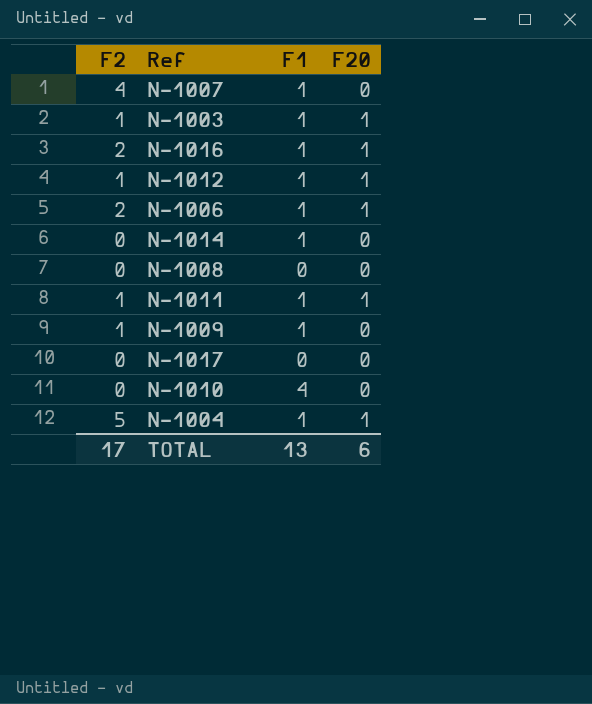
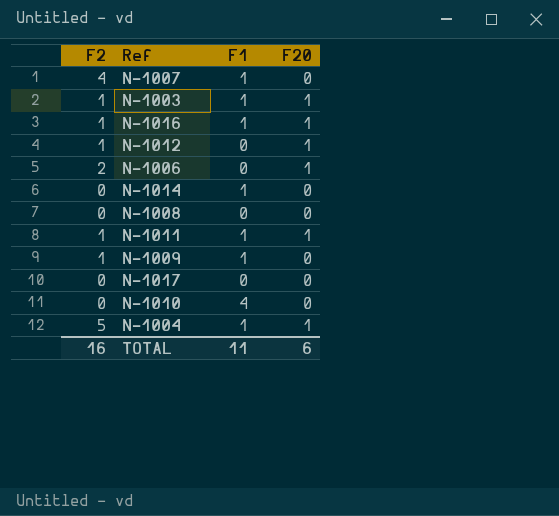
N-1016 | F2: 2 -> 1
N-1012 | F1: 1 -> 0
N-1006 | F1: 1 -> 0
TOTAL | F2: 17 -> 16
TOTAL | F1: 13 -> 11

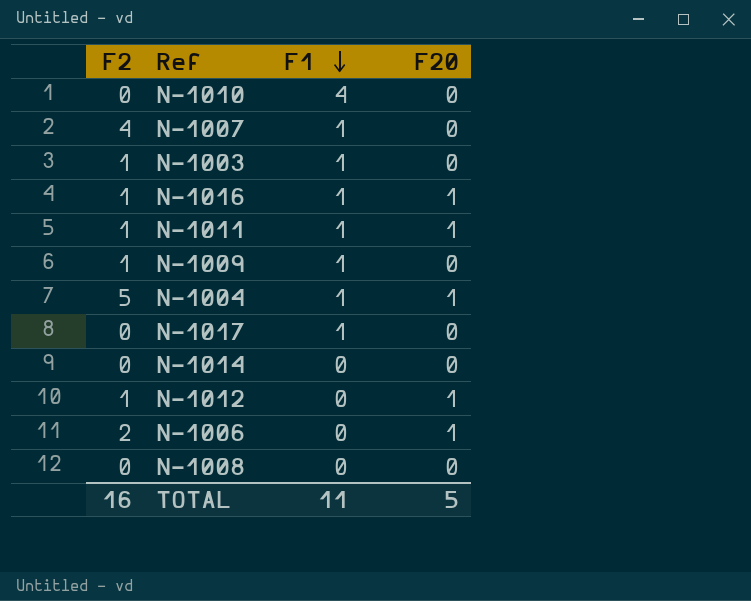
row order: none -> F1 descending
N-1003 | F20: 1 -> 0
N-1017 | F1: 0 -> 1
N-1014 | F1: 1 -> 0
TOTAL | F20: 6 -> 5

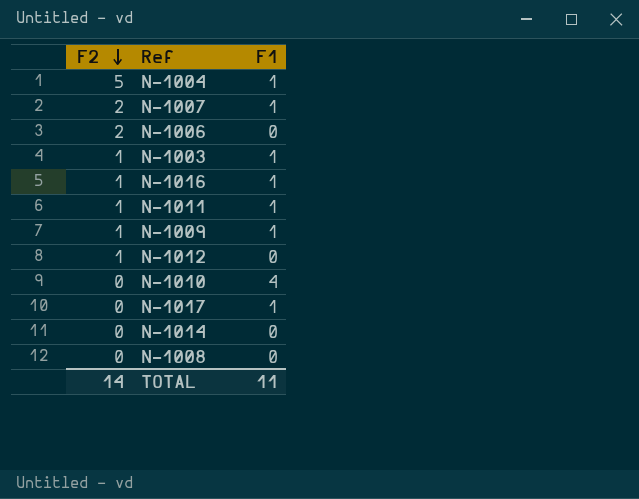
row order: F1 descending -> F2 descending
column F20 | position: 4 -> none
N-1007 | F2: 4 -> 2
TOTAL | F2: 16 -> 14

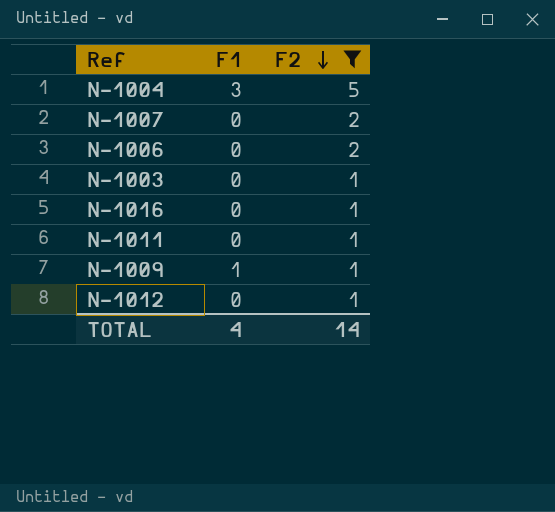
filter: none -> F2 != 0
column F2 | position: 1 -> 3
N-1004 | F1: 1 -> 3
N-1007 | F1: 1 -> 0
N-1003 | F1: 1 -> 0
N-1016 | F1: 1 -> 0
N-1011 | F1: 1 -> 0
TOTAL | F1: 11 -> 4

